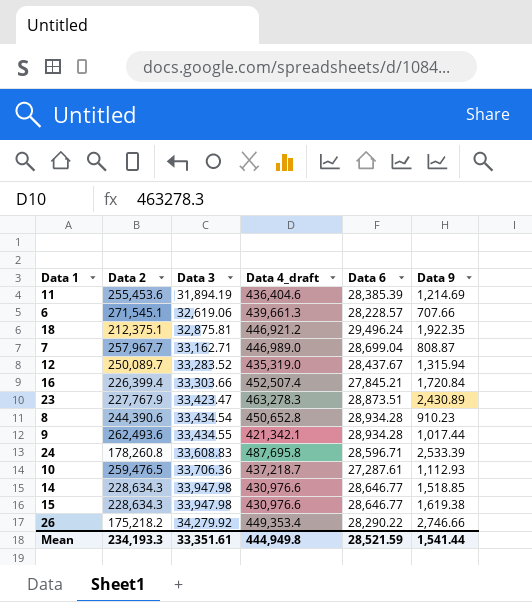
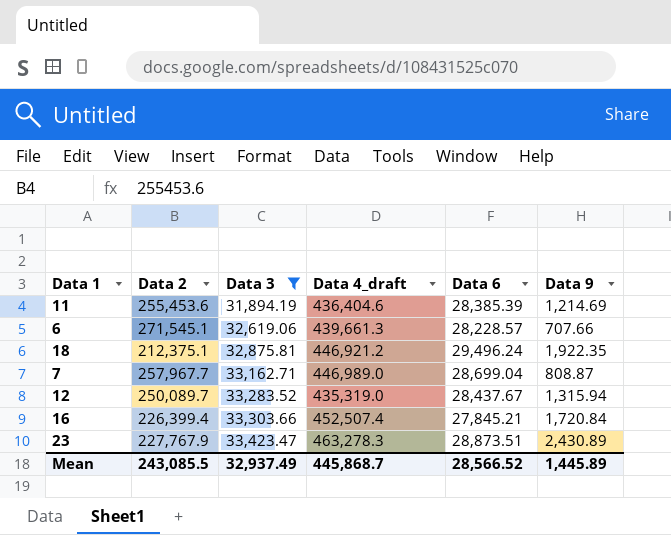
filter: none -> Data 3 <= 33,423.47
Mean | Data 2: 234,193.3 -> 243,085.5
Mean | Data 3: 33,351.61 -> 32,937.49
Mean | Data 4_draft: 444,949.8 -> 445,868.7
Mean | Data 6: 28,521.59 -> 28,566.52
Mean | Data 9: 1,541.44 -> 1,445.89

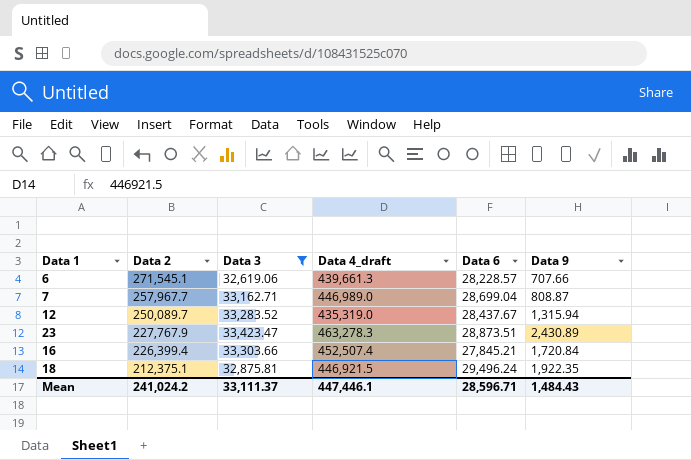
row order: Data 3 ascending -> Data 2 descending
row 11: 255,453.6 | 31,894.19 | 436,404.6 | 28,385.39 | 1,214.69 -> none
18 | Data 4_draft: 446,921.2 -> 446,921.5
Mean | Data 2: 243,085.5 -> 241,024.2
Mean | Data 3: 32,937.49 -> 33,111.37
Mean | Data 4_draft: 445,868.7 -> 447,446.1
Mean | Data 6: 28,566.52 -> 28,596.71
Mean | Data 9: 1,445.89 -> 1,484.43

